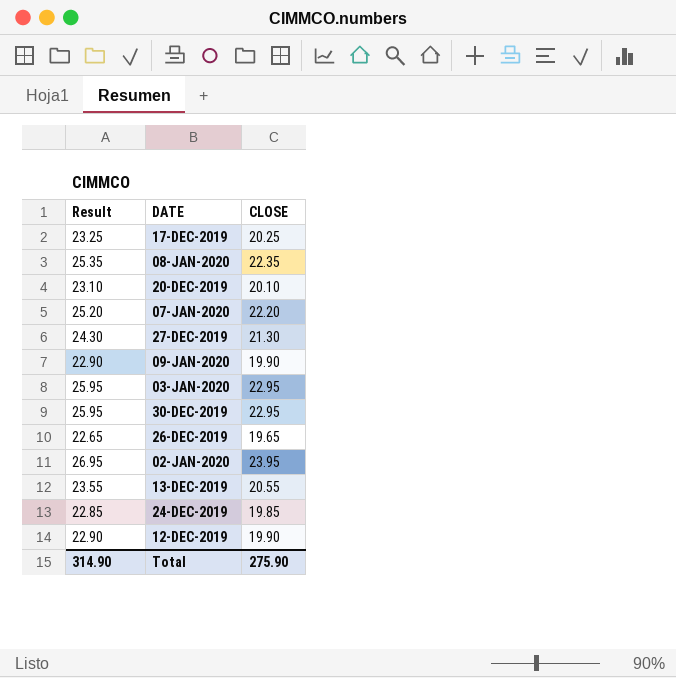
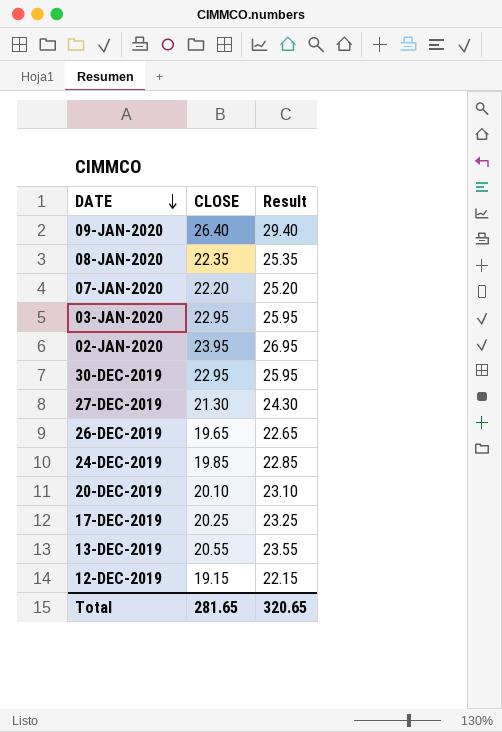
row order: none -> DATE descending
column Result | position: 1 -> 3
09-JAN-2020 | CLOSE: 19.90 -> 26.40
09-JAN-2020 | Result: 22.90 -> 29.40
12-DEC-2019 | CLOSE: 19.90 -> 19.15
12-DEC-2019 | Result: 22.90 -> 22.15
Total | CLOSE: 275.90 -> 281.65
Total | Result: 314.90 -> 320.65

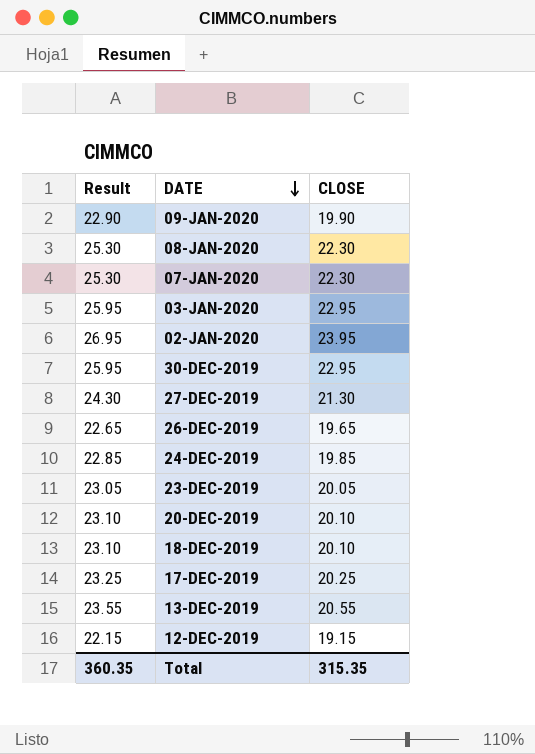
column Result | position: 3 -> 1
09-JAN-2020 | Result: 29.40 -> 22.90
09-JAN-2020 | CLOSE: 26.40 -> 19.90
08-JAN-2020 | Result: 25.35 -> 25.30
08-JAN-2020 | CLOSE: 22.35 -> 22.30
07-JAN-2020 | Result: 25.20 -> 25.30
07-JAN-2020 | CLOSE: 22.20 -> 22.30
row 23-DEC-2019: none -> 23.05 | 20.05
row 18-DEC-2019: none -> 23.10 | 20.10
Total | Result: 320.65 -> 360.35
Total | CLOSE: 281.65 -> 315.35

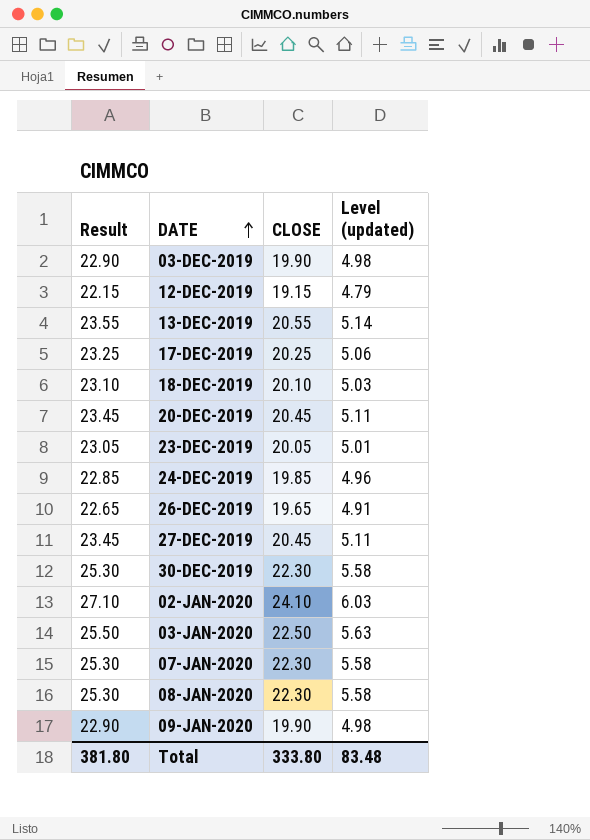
row order: DATE descending -> DATE ascending
column Level (updated) | formula: none -> [CLOSE] * 0.25
row 03-DEC-2019: none -> 22.90 | 19.90 | 4.98
20-DEC-2019 | Result: 23.10 -> 23.45
20-DEC-2019 | CLOSE: 20.10 -> 20.45
27-DEC-2019 | Result: 24.30 -> 23.45
27-DEC-2019 | CLOSE: 21.30 -> 20.45
30-DEC-2019 | Result: 25.95 -> 25.30
30-DEC-2019 | CLOSE: 22.95 -> 22.30
02-JAN-2020 | Result: 26.95 -> 27.10
02-JAN-2020 | CLOSE: 23.95 -> 24.10
03-JAN-2020 | Result: 25.95 -> 25.50
03-JAN-2020 | CLOSE: 22.95 -> 22.50
Total | Result: 360.35 -> 381.80
Total | CLOSE: 315.35 -> 333.80

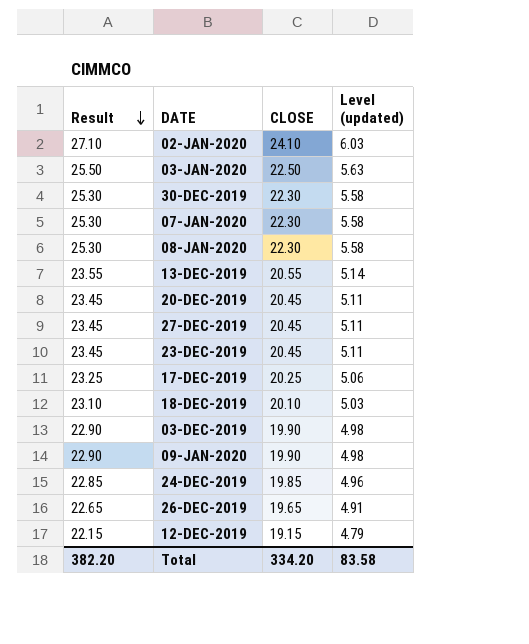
row order: DATE ascending -> Result descending
23-DEC-2019 | Result: 23.05 -> 23.45
23-DEC-2019 | CLOSE: 20.05 -> 20.45
23-DEC-2019 | Level (updated): 5.01 -> 5.11
Total | Result: 381.80 -> 382.20
Total | CLOSE: 333.80 -> 334.20
Total | Level (updated): 83.48 -> 83.58

